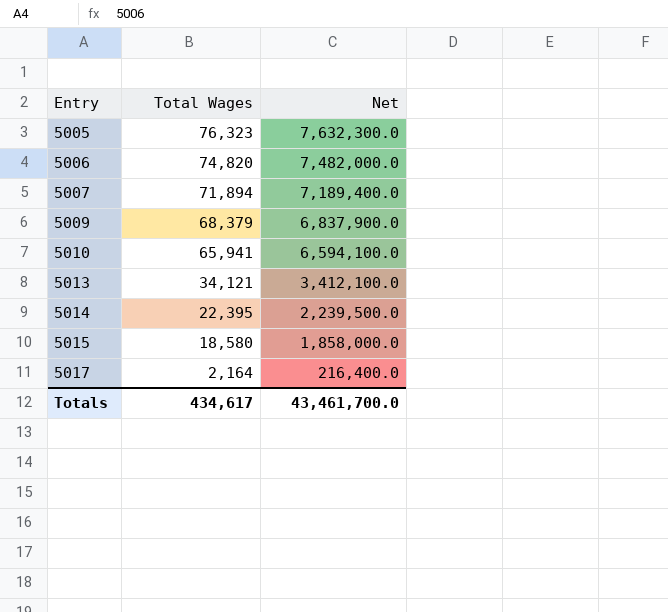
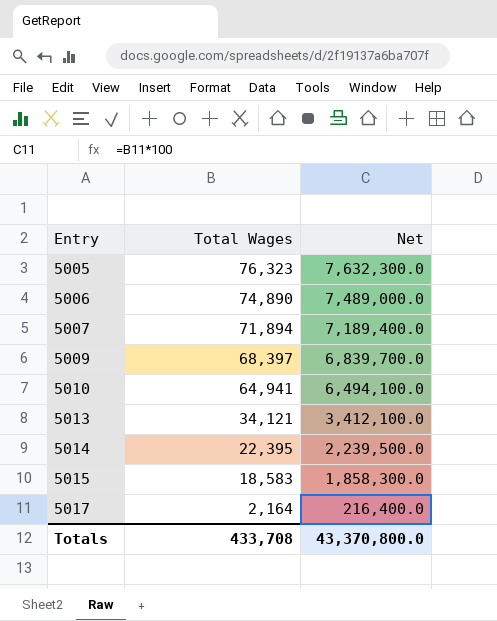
5006 | Total Wages: 74,820 -> 74,890
5006 | Net: 7,482,000.0 -> 7,489,000.0
5009 | Total Wages: 68,379 -> 68,397
5009 | Net: 6,837,900.0 -> 6,839,700.0
5010 | Total Wages: 65,941 -> 64,941
5010 | Net: 6,594,100.0 -> 6,494,100.0
5015 | Total Wages: 18,580 -> 18,583
5015 | Net: 1,858,000.0 -> 1,858,300.0
Totals | Total Wages: 434,617 -> 433,708
Totals | Net: 43,461,700.0 -> 43,370,800.0

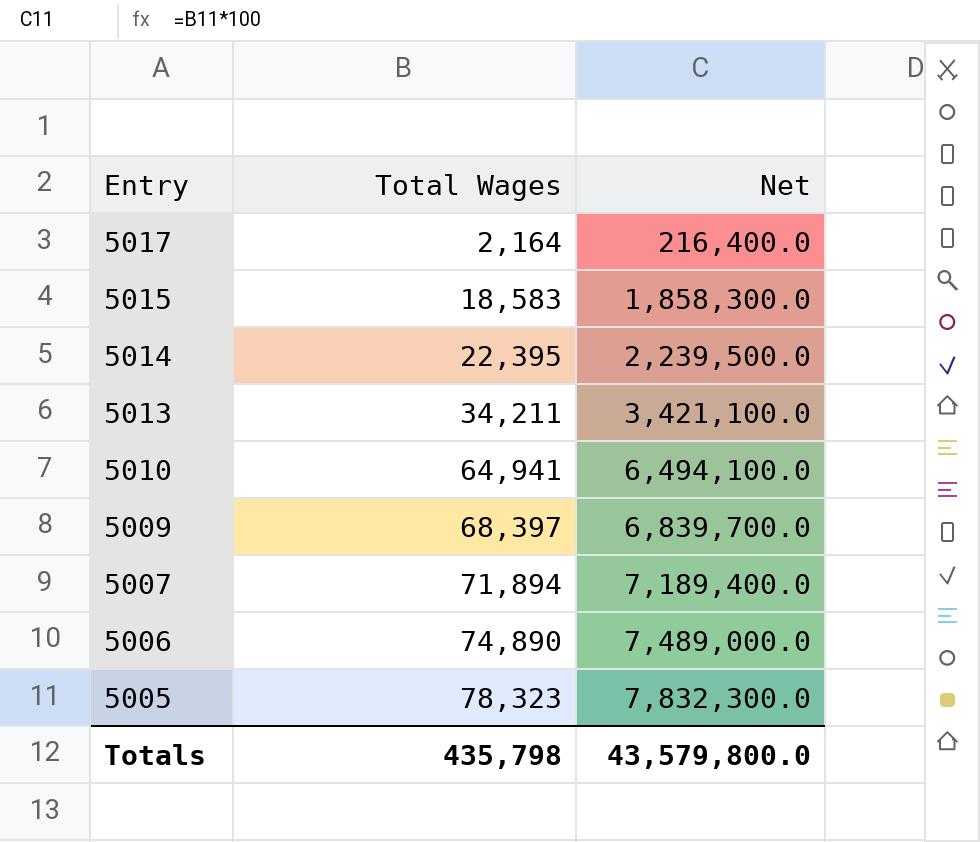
row order: Entry ascending -> Entry descending
5013 | Total Wages: 34,121 -> 34,211
5013 | Net: 3,412,100.0 -> 3,421,100.0
5005 | Total Wages: 76,323 -> 78,323
5005 | Net: 7,632,300.0 -> 7,832,300.0
Totals | Total Wages: 433,708 -> 435,798
Totals | Net: 43,370,800.0 -> 43,579,800.0

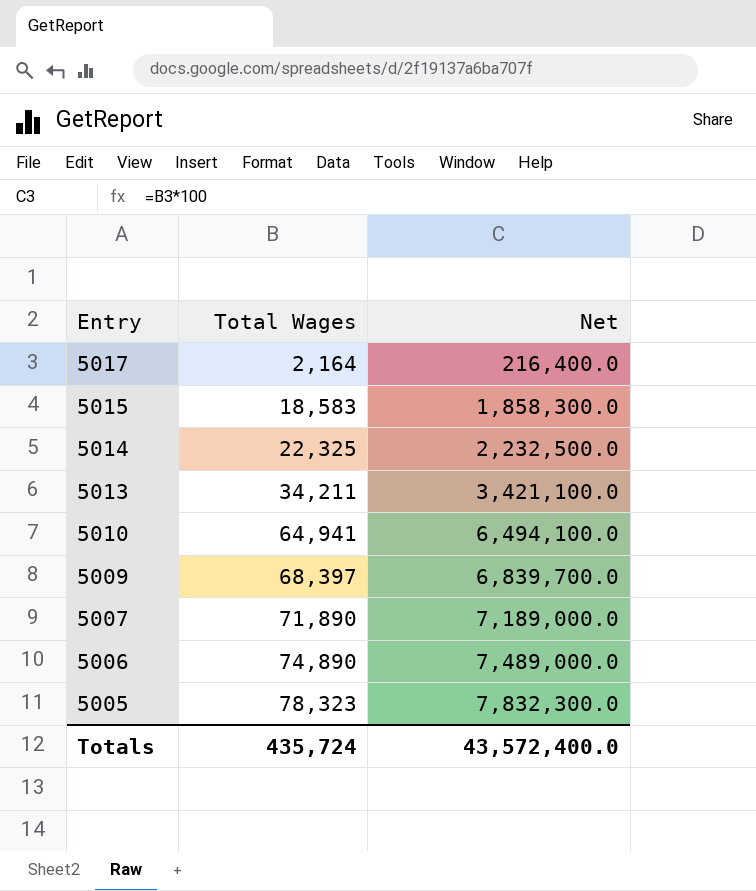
5014 | Total Wages: 22,395 -> 22,325
5014 | Net: 2,239,500.0 -> 2,232,500.0
5007 | Total Wages: 71,894 -> 71,890
5007 | Net: 7,189,400.0 -> 7,189,000.0
Totals | Total Wages: 435,798 -> 435,724
Totals | Net: 43,579,800.0 -> 43,572,400.0

